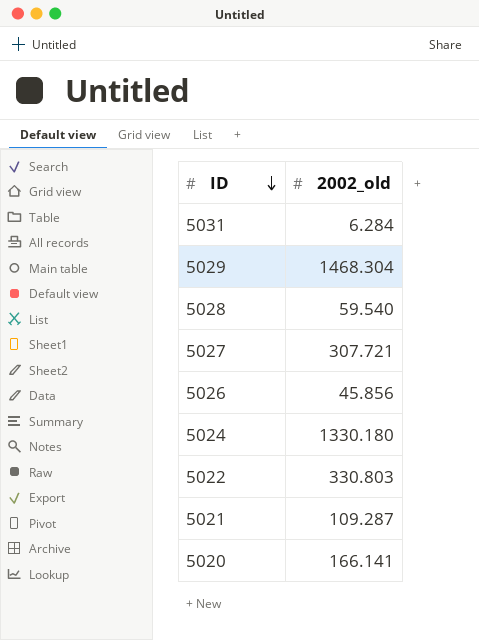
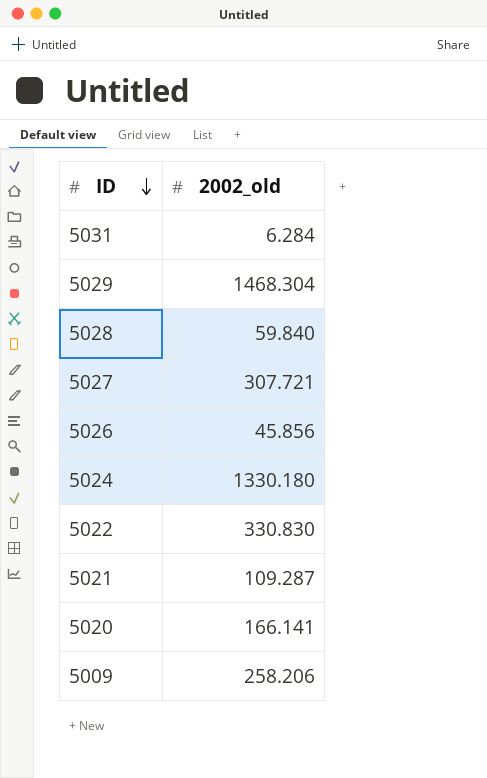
5028 | 2002_old: 59.540 -> 59.840
5022 | 2002_old: 330.803 -> 330.830
row 5009: none -> 258.206

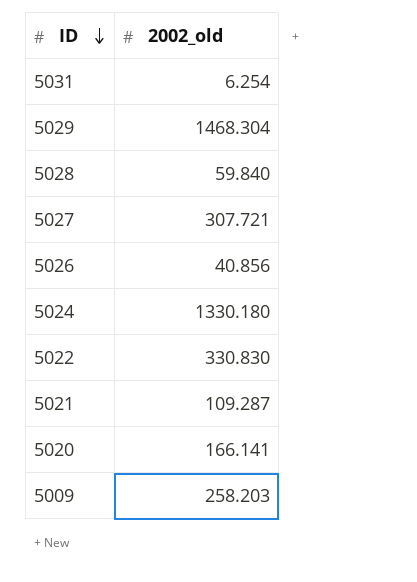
5031 | 2002_old: 6.284 -> 6.254
5026 | 2002_old: 45.856 -> 40.856
5009 | 2002_old: 258.206 -> 258.203

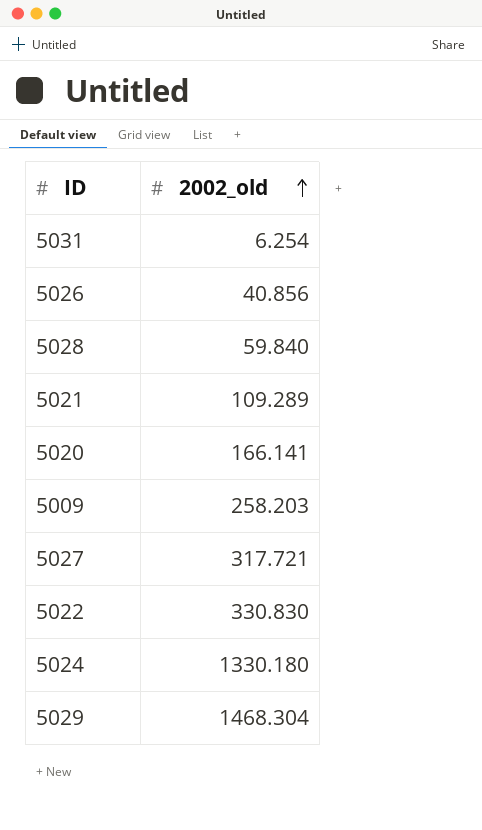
row order: ID descending -> 2002_old ascending
5021 | 2002_old: 109.287 -> 109.289
5027 | 2002_old: 307.721 -> 317.721

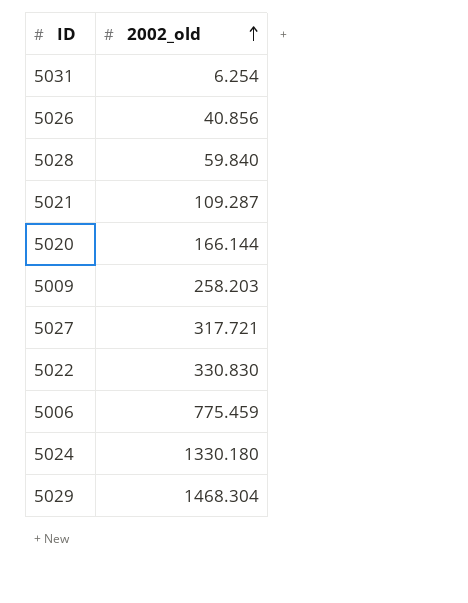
5021 | 2002_old: 109.289 -> 109.287
5020 | 2002_old: 166.141 -> 166.144
row 5006: none -> 775.459

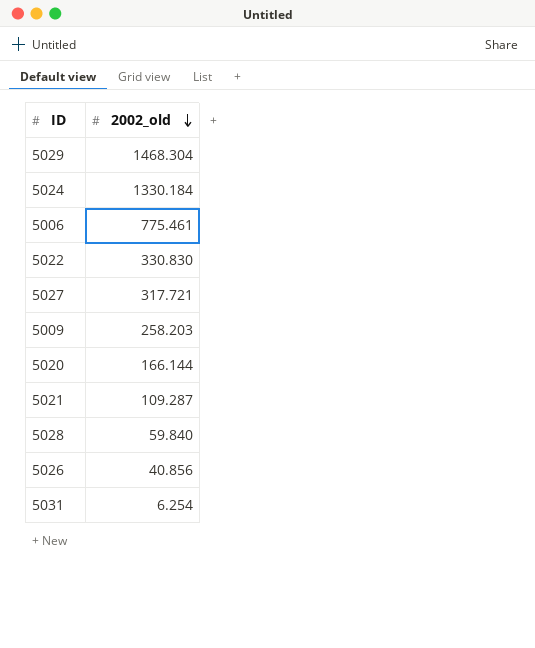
row order: 2002_old ascending -> 2002_old descending
5024 | 2002_old: 1330.180 -> 1330.184
5006 | 2002_old: 775.459 -> 775.461

